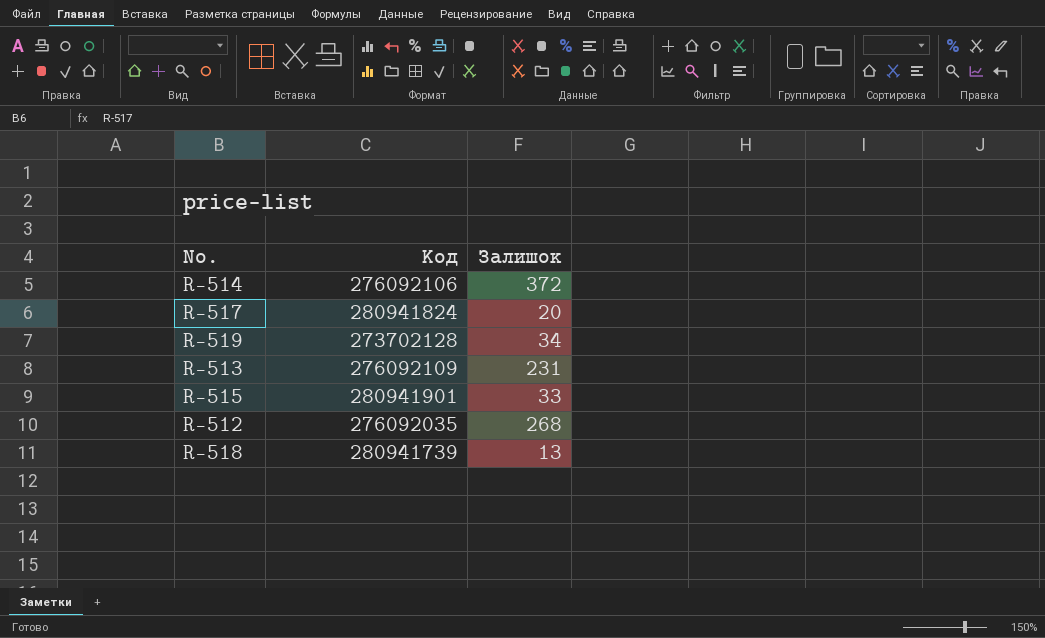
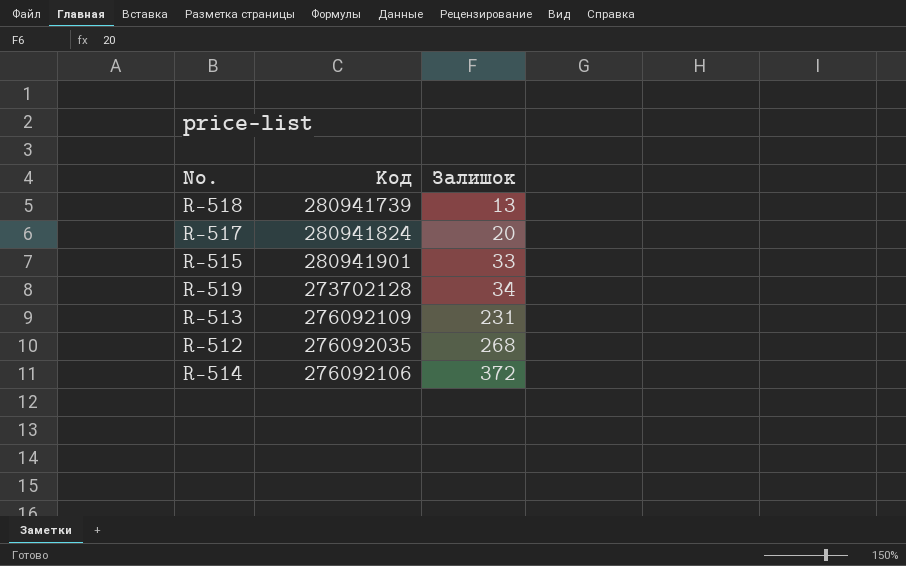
row order: none -> Залишок ascending

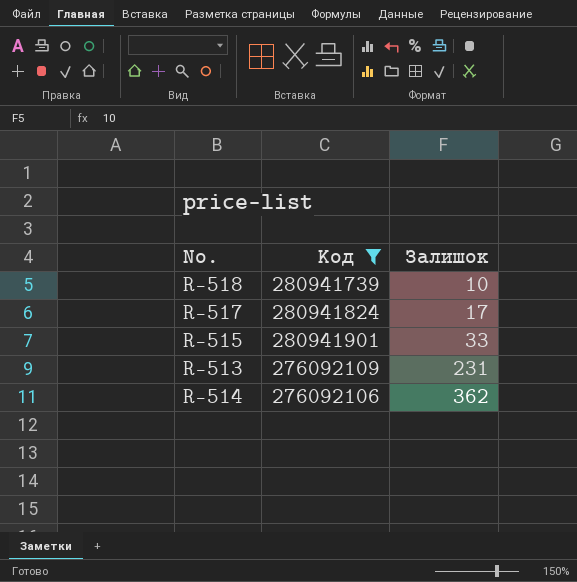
filter: none -> Код >= 276092106
R-518 | Залишок: 13 -> 10
R-517 | Залишок: 20 -> 17
R-514 | Залишок: 372 -> 362

